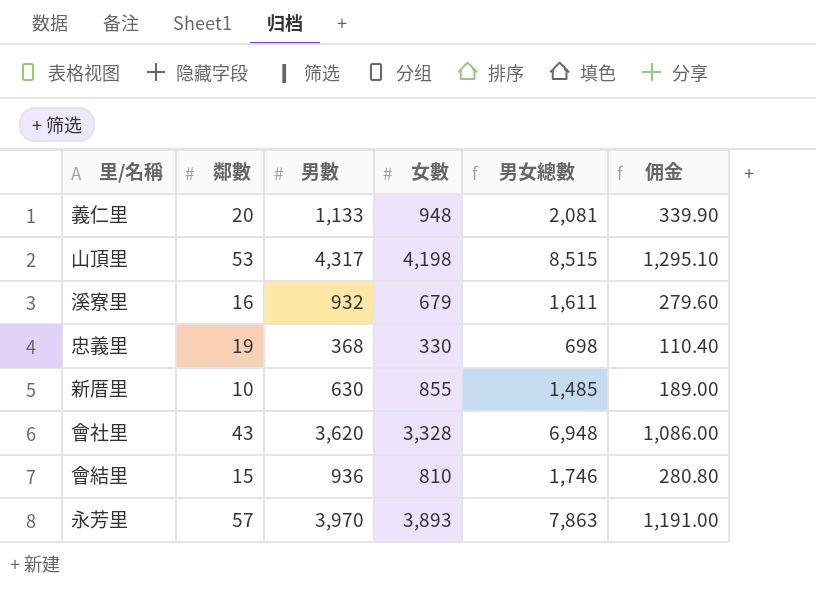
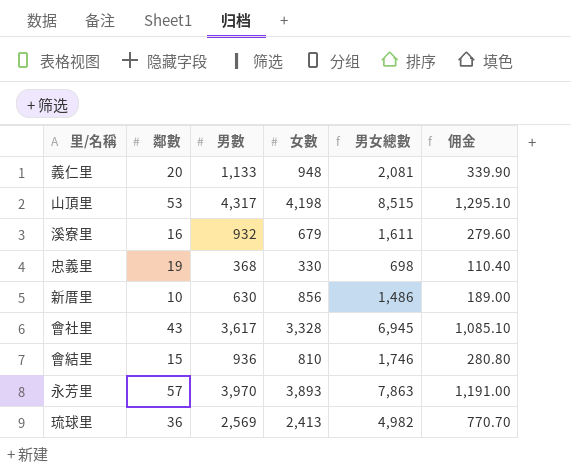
新厝里 | 女數: 855 -> 856
新厝里 | 男女總數: 1,485 -> 1,486
會社里 | 男數: 3,620 -> 3,617
會社里 | 男女總數: 6,948 -> 6,945
會社里 | 佣金: 1,086.00 -> 1,085.10
row 琉球里: none -> 36 | 2,569 | 2,413 | 4,982 | 770.70

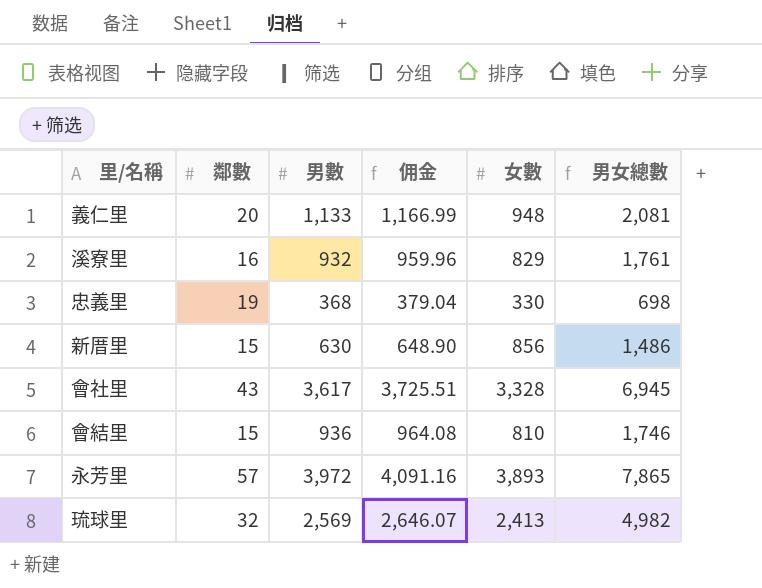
column 佣金 | formula: [男數] * 0.3 -> [男數] * 1.03
column 佣金 | position: 6 -> 4
row 山頂里: 53 | 4,317 | 4,198 | 8,515 | 1,295.10 -> none
溪寮里 | 女數: 679 -> 829
溪寮里 | 男女總數: 1,611 -> 1,761
新厝里 | 鄰數: 10 -> 15
永芳里 | 男數: 3,970 -> 3,972
永芳里 | 男女總數: 7,863 -> 7,865
琉球里 | 鄰數: 36 -> 32

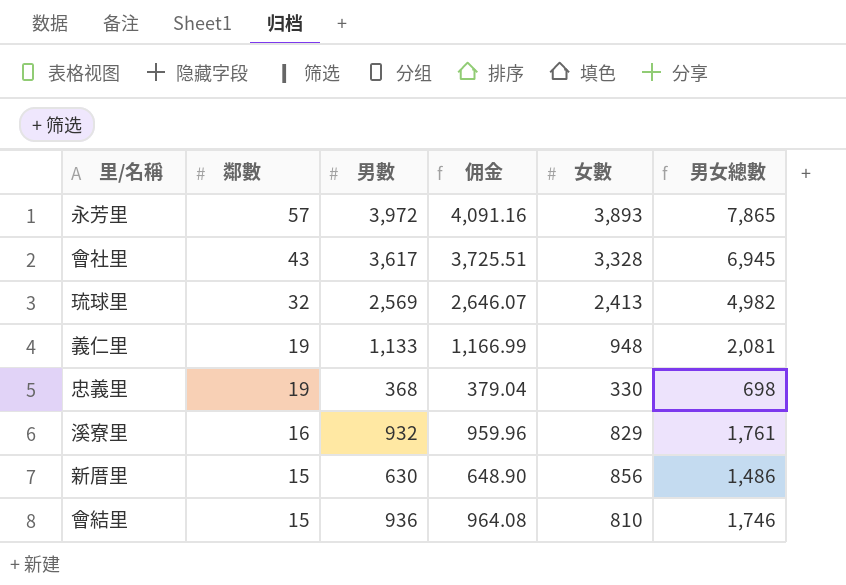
row order: none -> 鄰數 descending
義仁里 | 鄰數: 20 -> 19

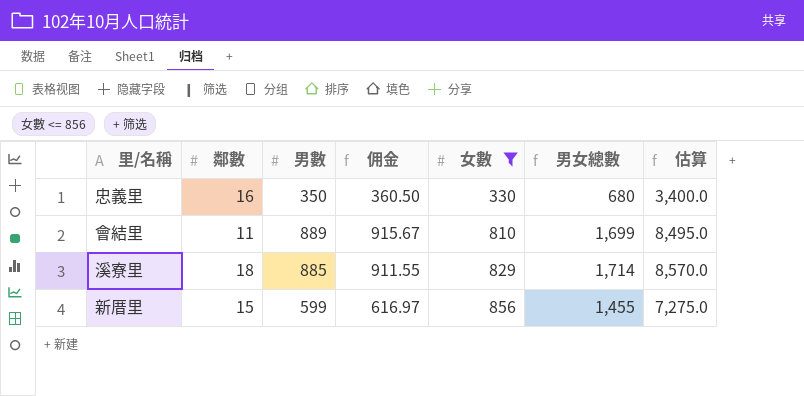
filter: none -> 女數 <= 856
row order: 鄰數 descending -> 女數 ascending
column 估算 | formula: none -> [男女總數] * 5
忠義里 | 鄰數: 19 -> 16
忠義里 | 男數: 368 -> 350
忠義里 | 佣金: 379.04 -> 360.50
忠義里 | 男女總數: 698 -> 680
會結里 | 鄰數: 15 -> 11
會結里 | 男數: 936 -> 889
會結里 | 佣金: 964.08 -> 915.67
會結里 | 男女總數: 1,746 -> 1,699
溪寮里 | 鄰數: 16 -> 18
溪寮里 | 男數: 932 -> 885
溪寮里 | 佣金: 959.96 -> 911.55
溪寮里 | 男女總數: 1,761 -> 1,714
新厝里 | 男數: 630 -> 599
新厝里 | 佣金: 648.90 -> 616.97
新厝里 | 男女總數: 1,486 -> 1,455

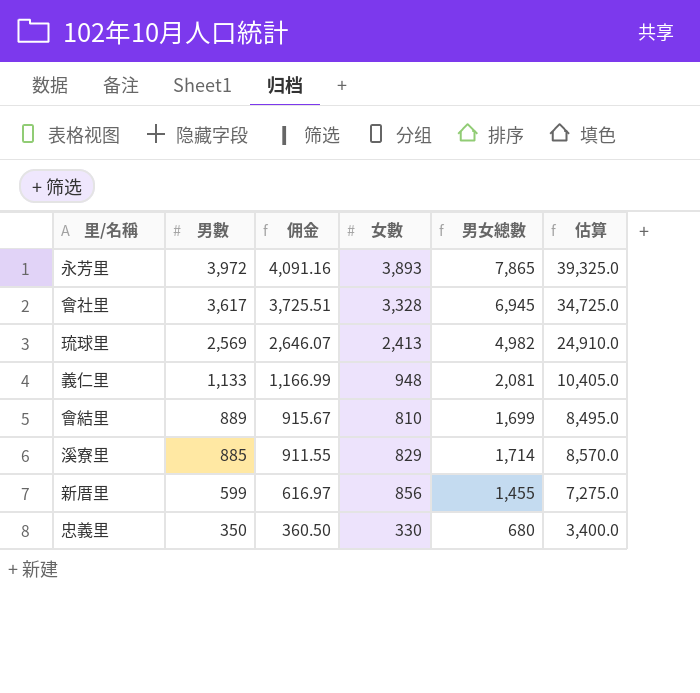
filter: 女數 <= 856 -> none
row order: 女數 ascending -> 男數 descending
column 鄰數 | position: 2 -> none

